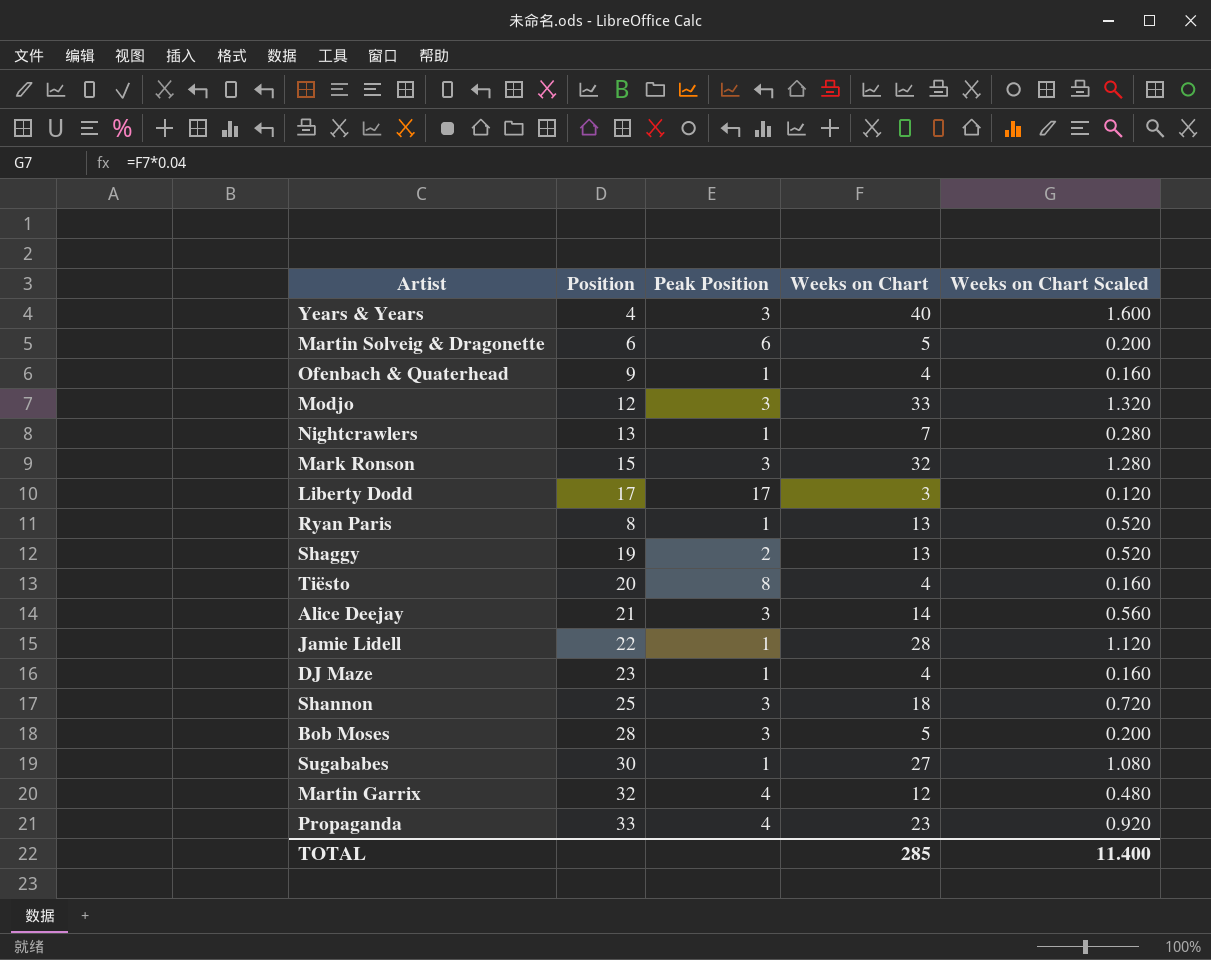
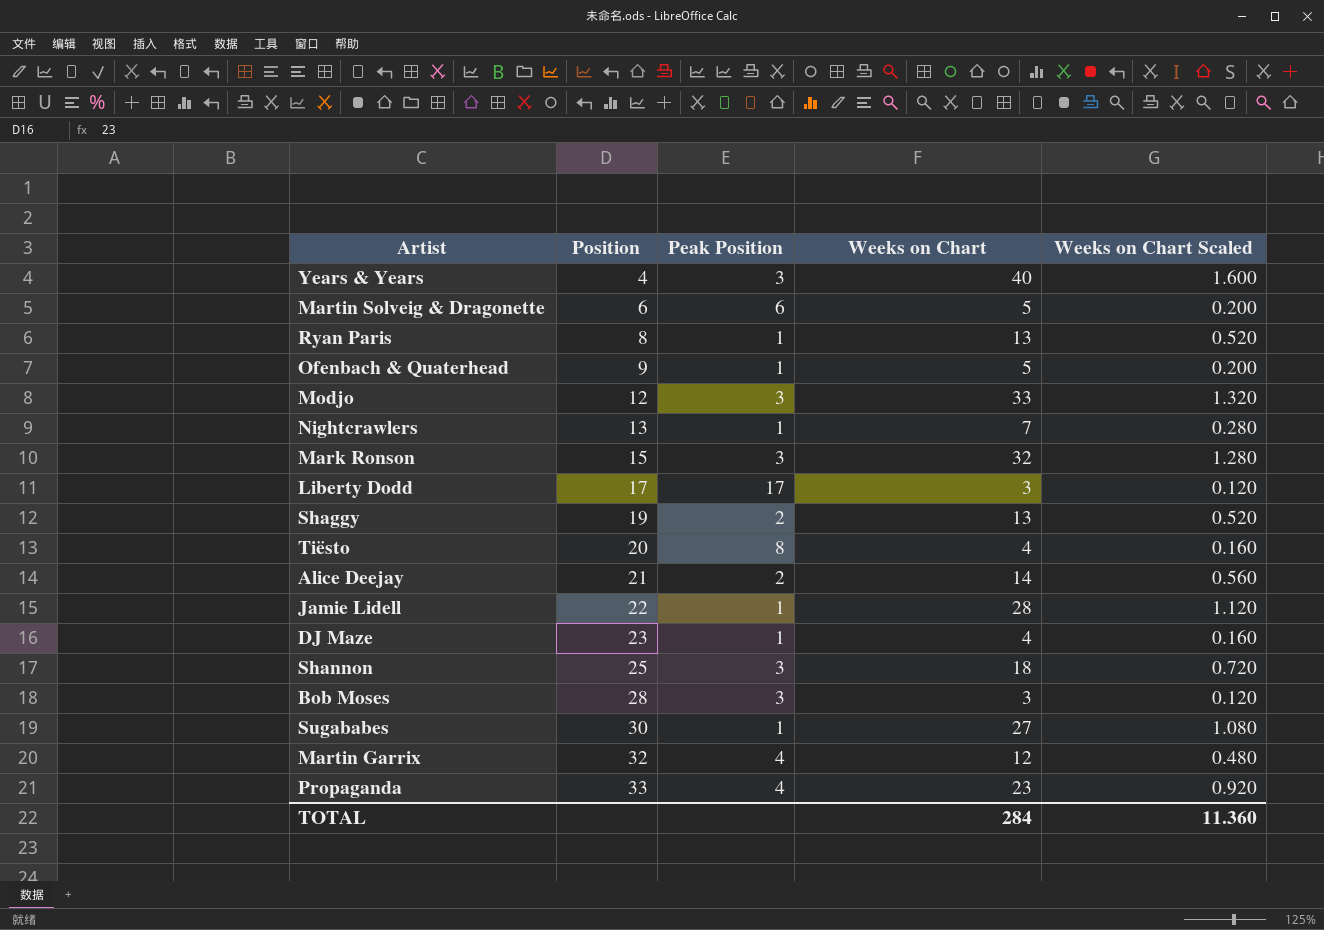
row order: none -> Position ascending
Ofenbach & Quaterhead | Weeks on Chart: 4 -> 5
Ofenbach & Quaterhead | Weeks on Chart Scaled: 0.160 -> 0.200
Alice Deejay | Peak Position: 3 -> 2
Bob Moses | Weeks on Chart: 5 -> 3
Bob Moses | Weeks on Chart Scaled: 0.200 -> 0.120
TOTAL | Weeks on Chart: 285 -> 284
TOTAL | Weeks on Chart Scaled: 11.400 -> 11.360

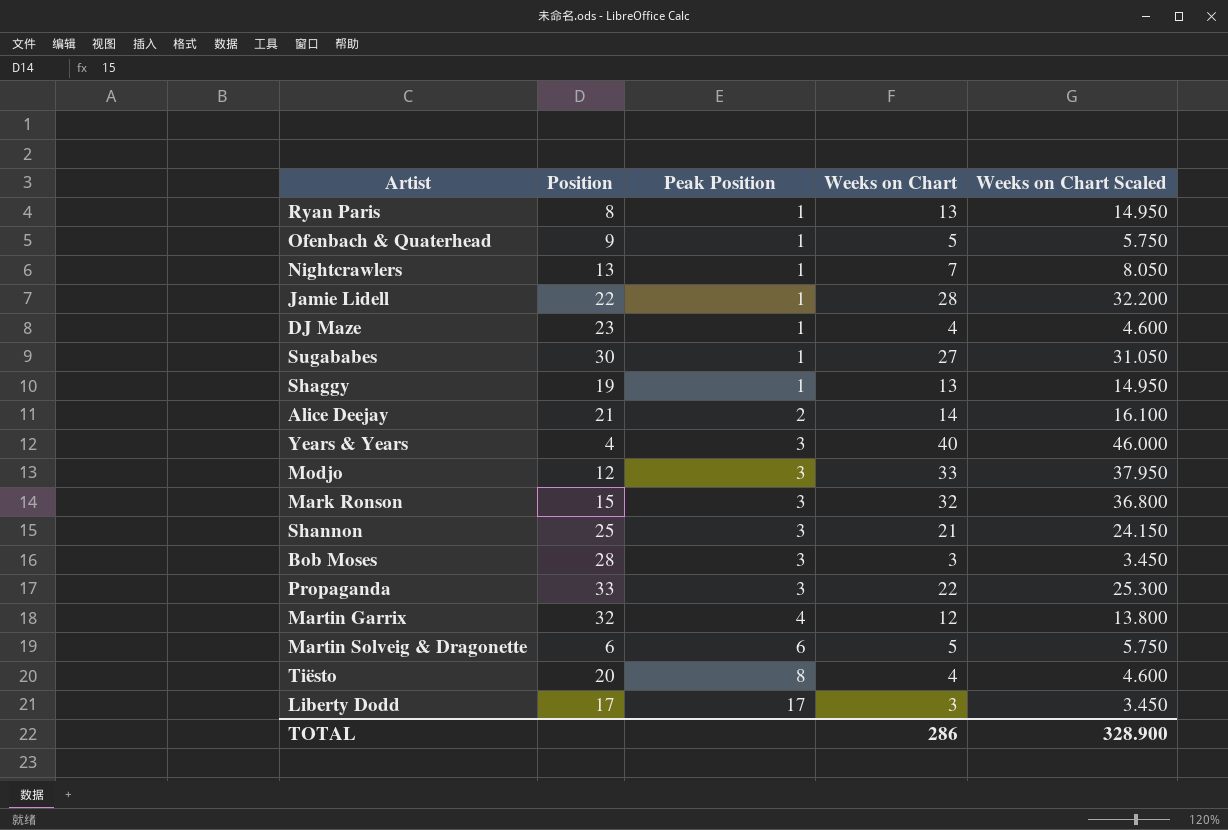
row order: Position ascending -> Peak Position ascending
column Weeks on Chart Scaled | formula: [Weeks on Chart] * 0.04 -> [Weeks on Chart] * 1.15
Shaggy | Peak Position: 2 -> 1
Shannon | Weeks on Chart: 18 -> 21
Propaganda | Peak Position: 4 -> 3
Propaganda | Weeks on Chart: 23 -> 22
TOTAL | Weeks on Chart: 284 -> 286
TOTAL | Weeks on Chart Scaled: 11.360 -> 328.900

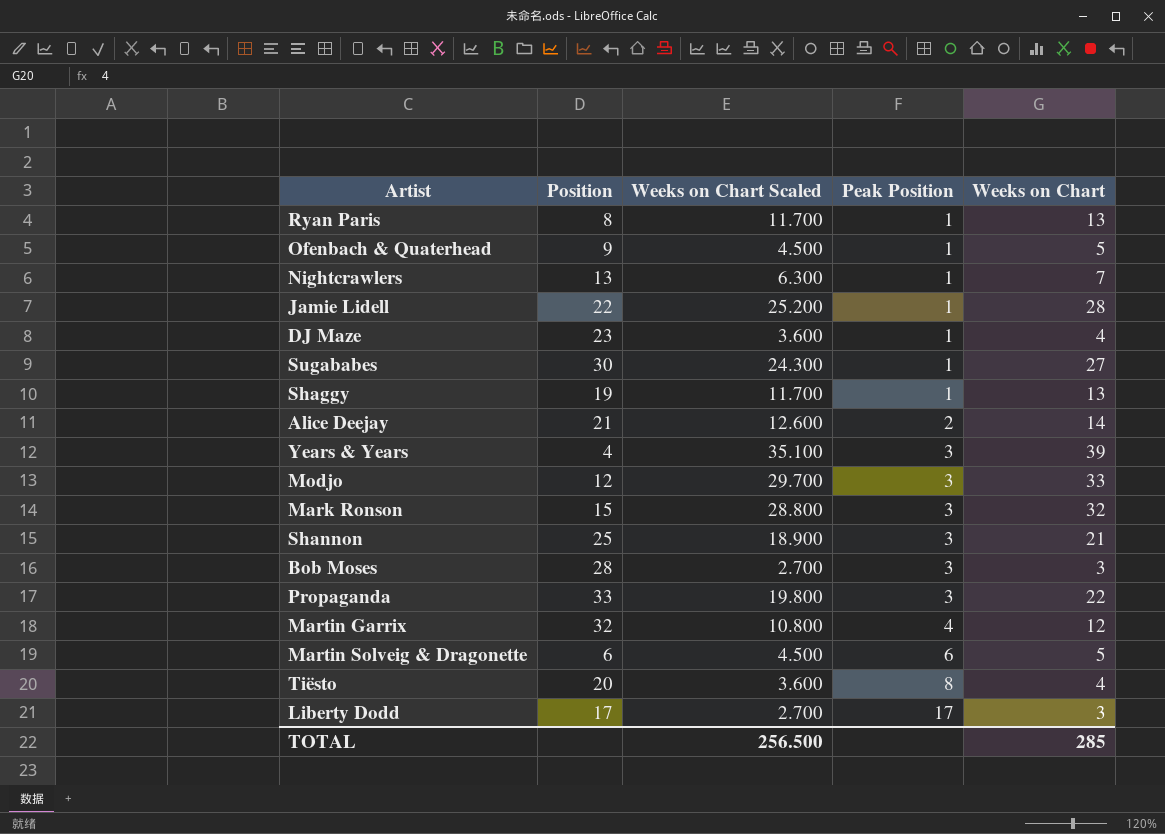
column Weeks on Chart Scaled | formula: [Weeks on Chart] * 1.15 -> [Weeks on Chart] * 0.9
column Weeks on Chart Scaled | position: 5 -> 3
Years & Years | Weeks on Chart: 40 -> 39
TOTAL | Weeks on Chart Scaled: 328.900 -> 256.500
TOTAL | Weeks on Chart: 286 -> 285

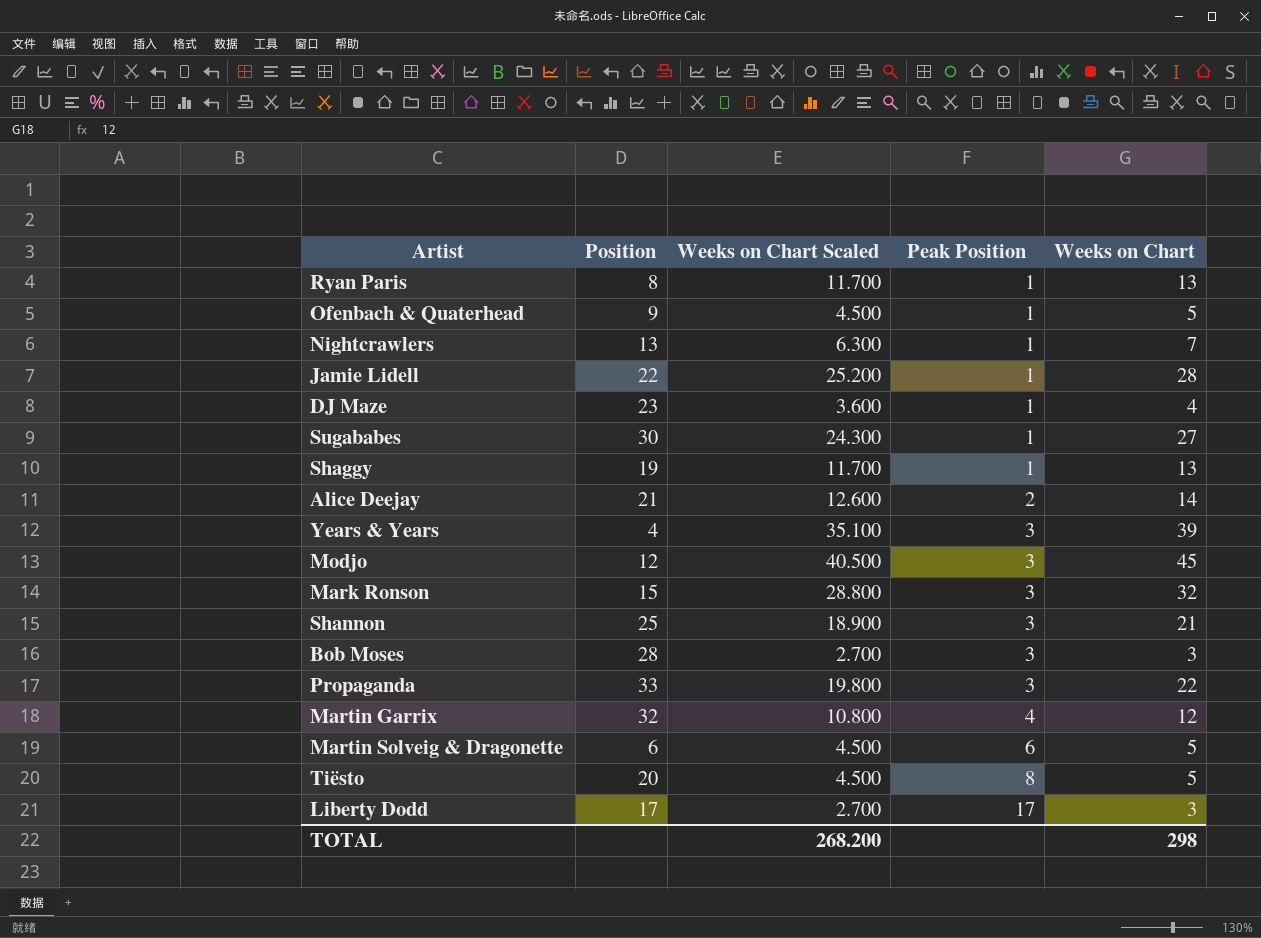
Modjo | Weeks on Chart Scaled: 29.700 -> 40.500
Modjo | Weeks on Chart: 33 -> 45
Tiësto | Weeks on Chart Scaled: 3.600 -> 4.500
Tiësto | Weeks on Chart: 4 -> 5
TOTAL | Weeks on Chart Scaled: 256.500 -> 268.200
TOTAL | Weeks on Chart: 285 -> 298

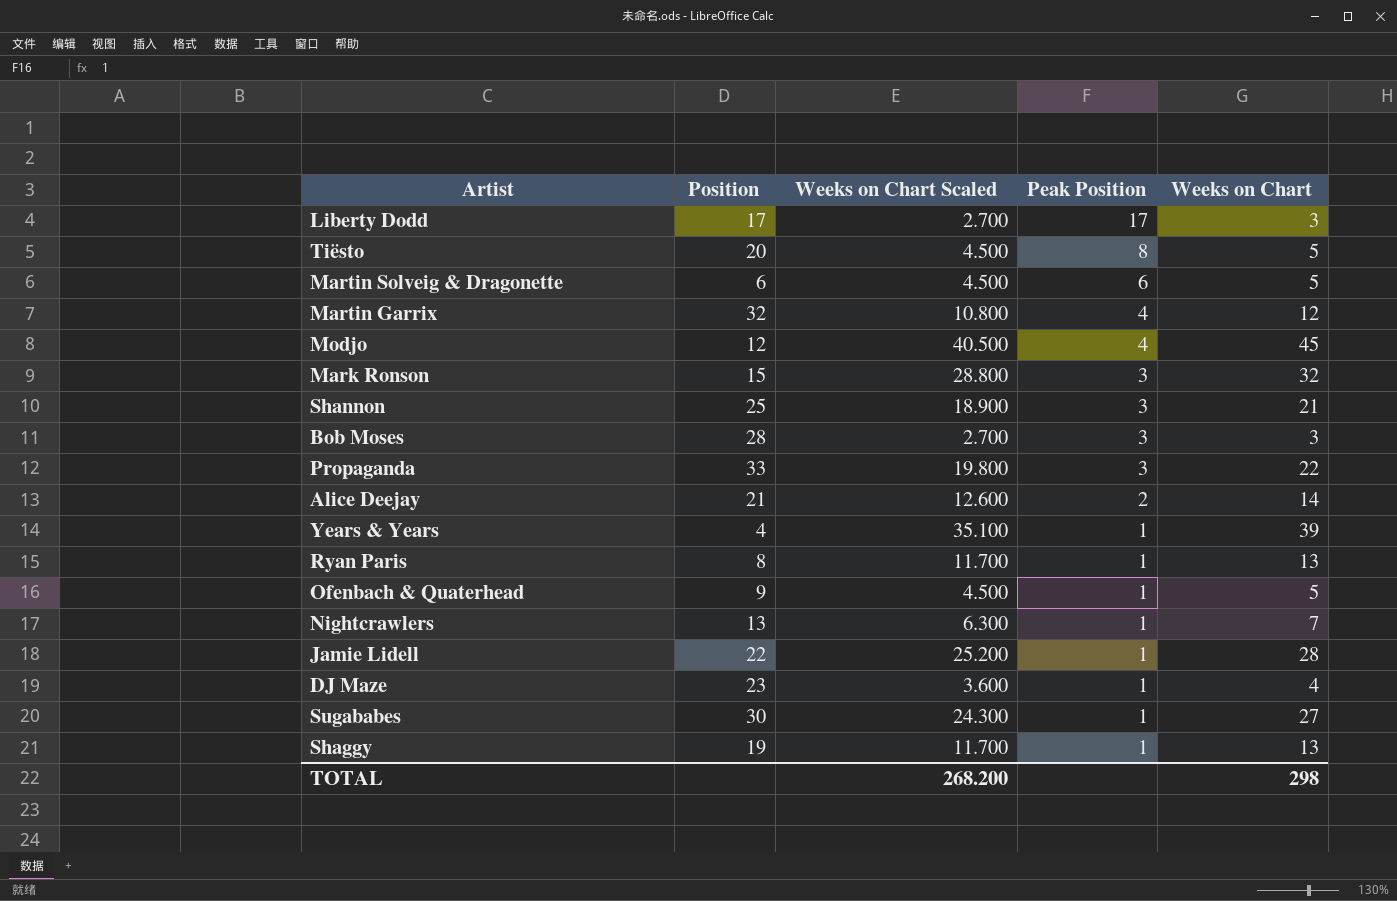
row order: Peak Position ascending -> Peak Position descending
Modjo | Peak Position: 3 -> 4
Years & Years | Peak Position: 3 -> 1

